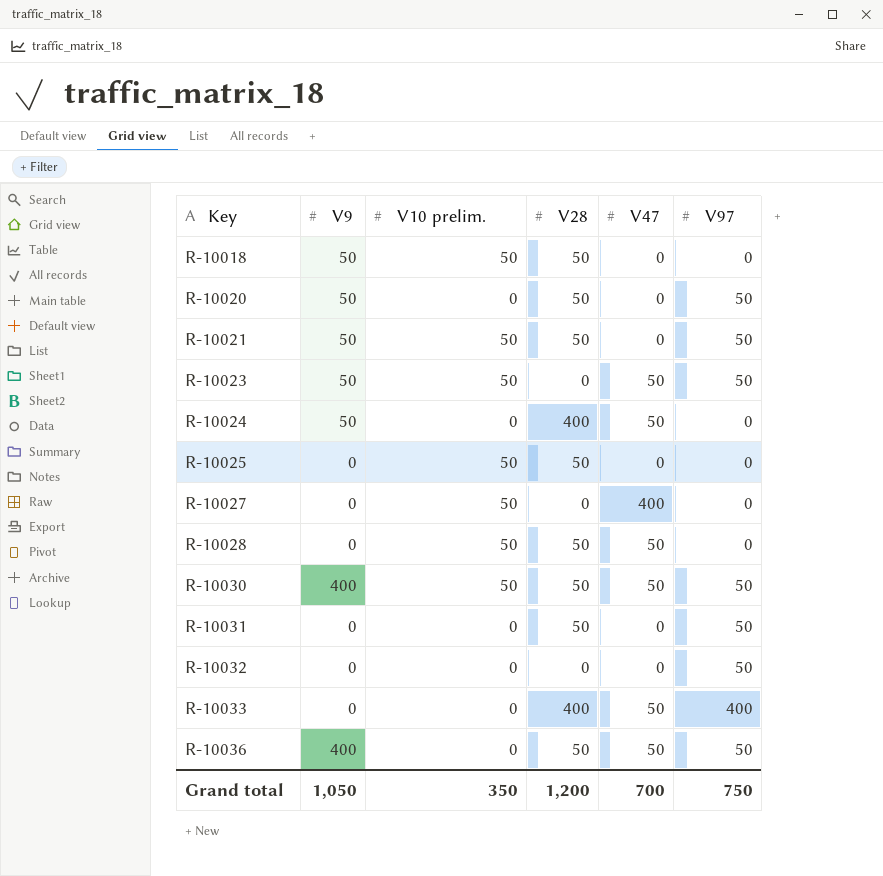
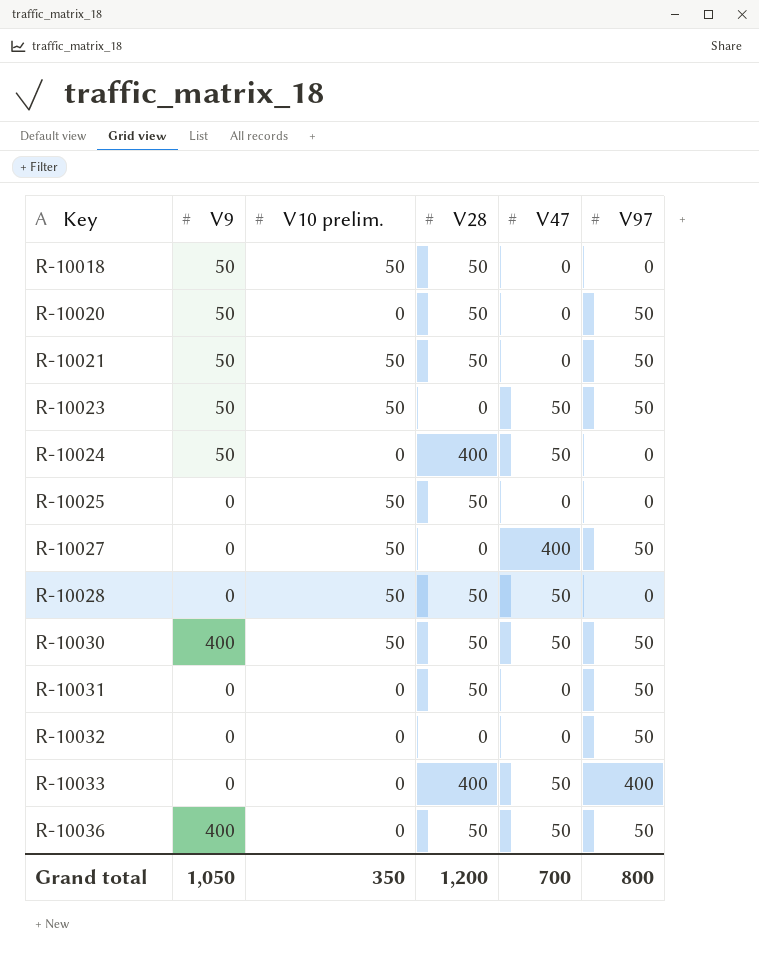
R-10027 | V97: 0 -> 50
Grand total | V97: 750 -> 800

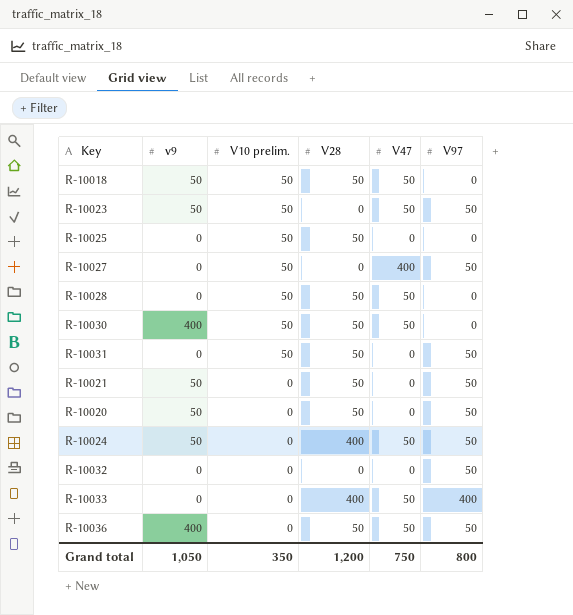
row order: Key ascending -> V10 prelim. descending
column name: V9 -> v9
R-10018 | V47: 0 -> 50
R-10030 | V97: 50 -> 0
R-10031 | V10 prelim.: 0 -> 50
R-10021 | V10 prelim.: 50 -> 0
R-10024 | V97: 0 -> 50
Grand total | V47: 700 -> 750

